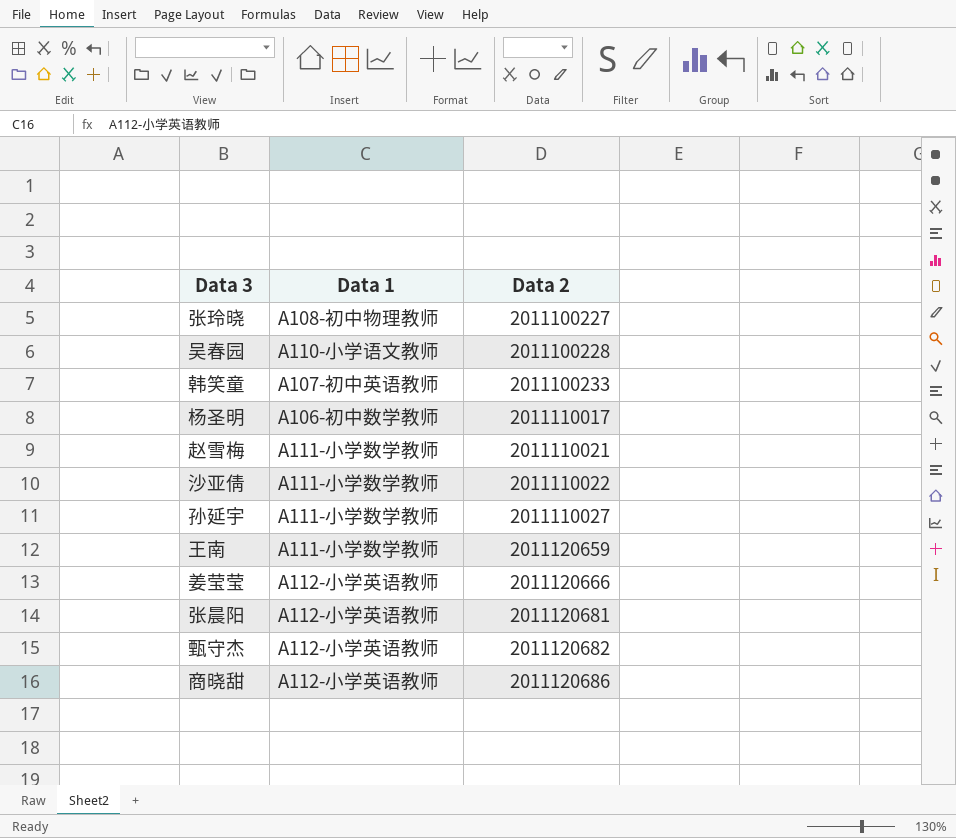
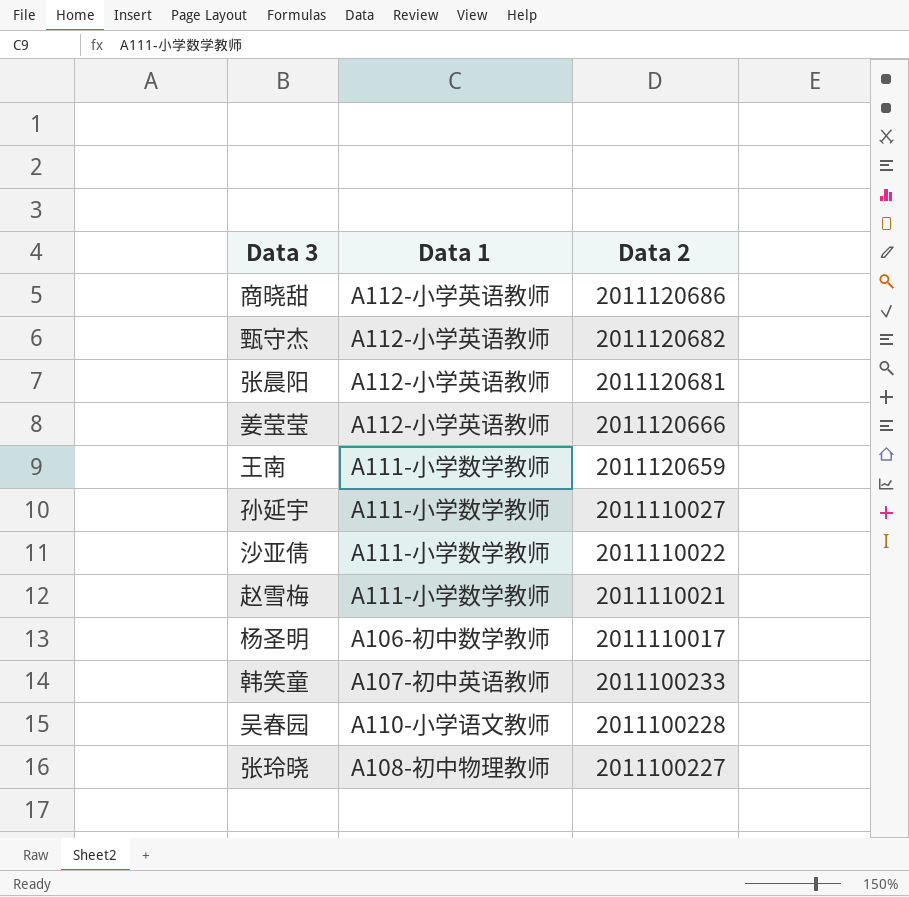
row order: Data 2 ascending -> Data 2 descending

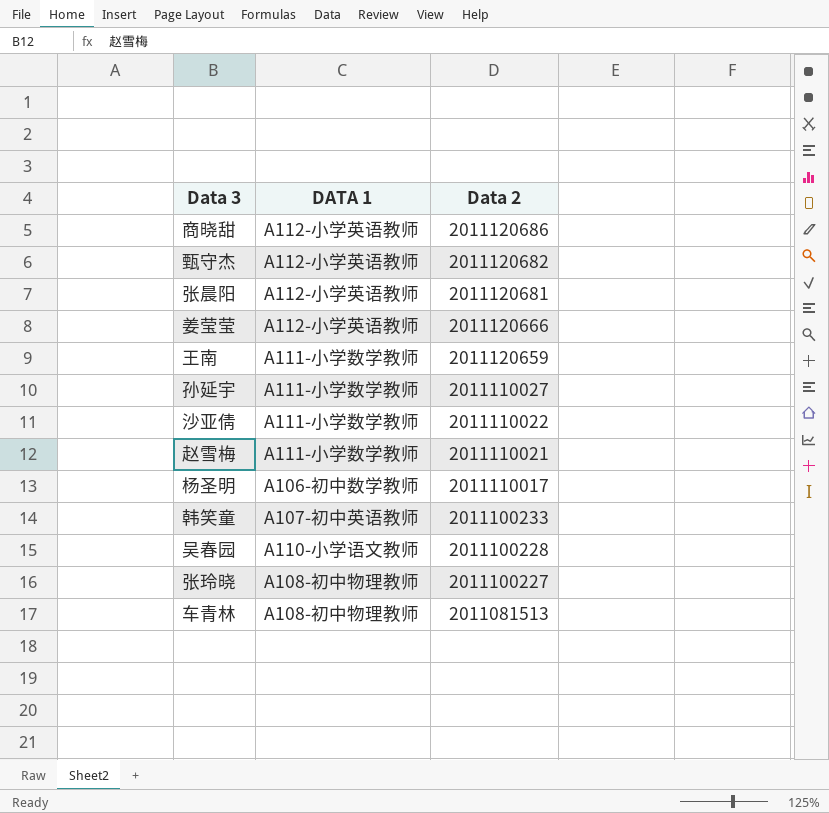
column name: Data 1 -> DATA 1
row 车青林: none -> A108-初中物理教师 | 2011081513

